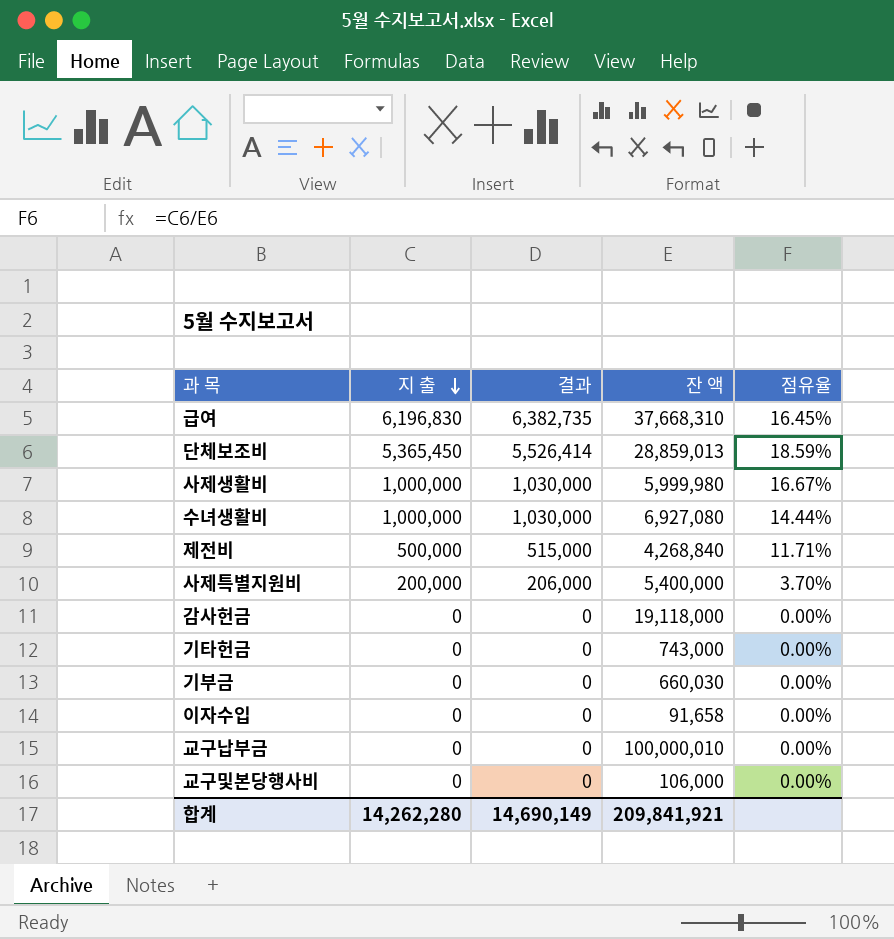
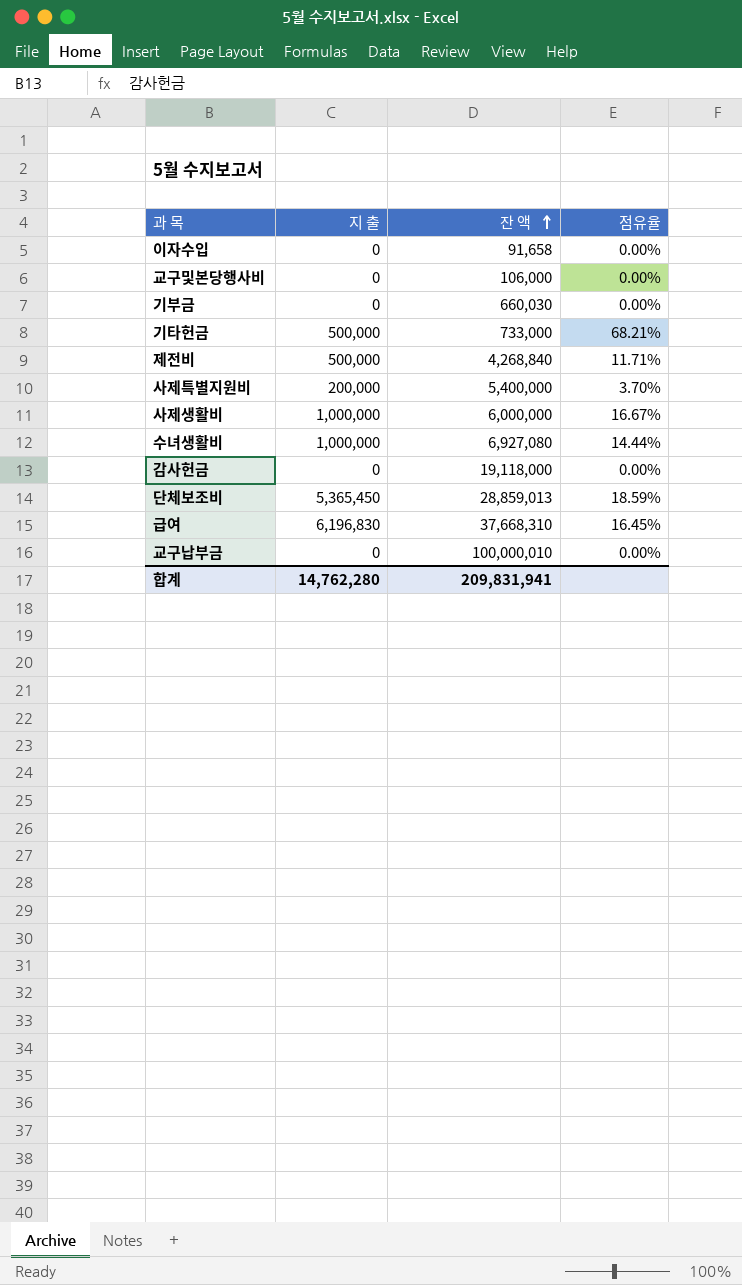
row order: 지 출 descending -> 잔 액 ascending
column 결과 | formula: [지 출] * 1.03 -> none
기타헌금 | 지 출: 0 -> 500,000
기타헌금 | 잔 액: 743,000 -> 733,000
기타헌금 | 점유율: 0.00% -> 68.21%
사제생활비 | 잔 액: 5,999,980 -> 6,000,000
합계 | 지 출: 14,262,280 -> 14,762,280
합계 | 잔 액: 209,841,921 -> 209,831,941

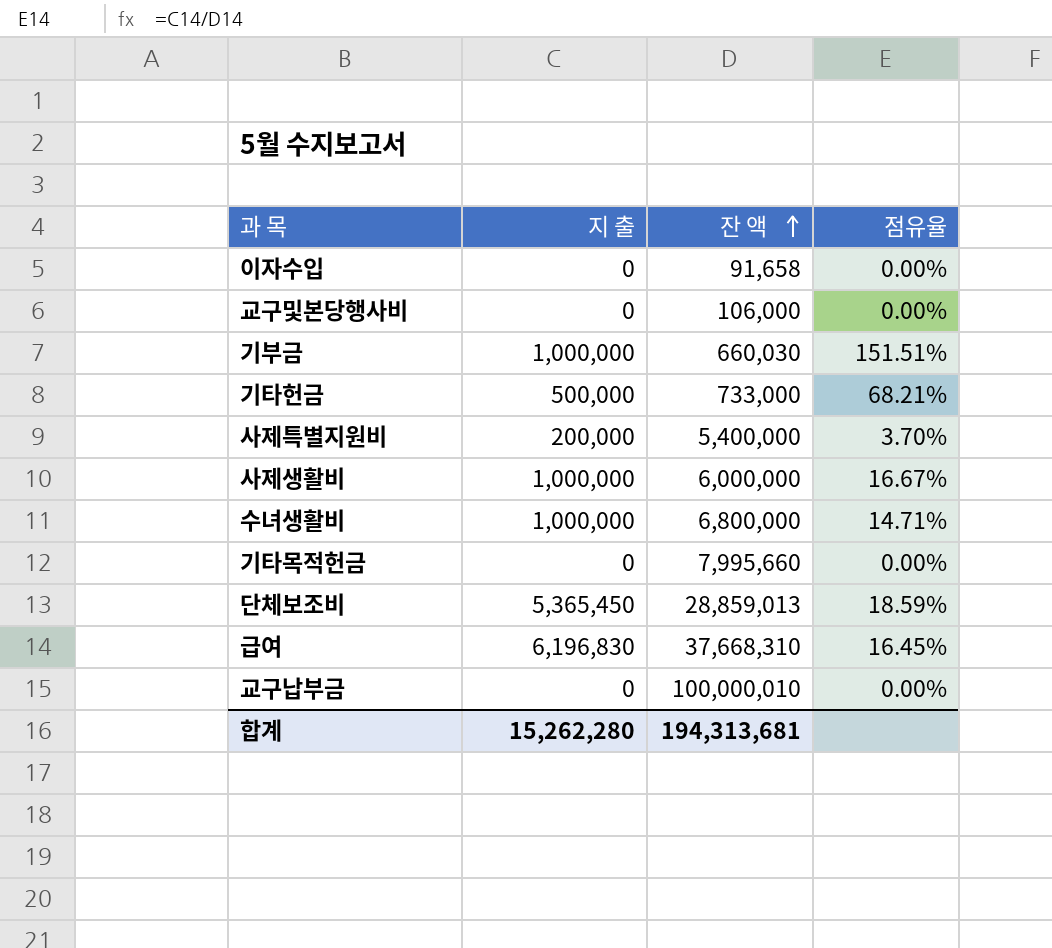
row 제전비: 500,000 | 4,268,840 | 11.71% -> none
row 감사헌금: 0 | 19,118,000 | 0.00% -> none
기부금 | 지 출: 0 -> 1,000,000
기부금 | 점유율: 0.00% -> 151.51%
수녀생활비 | 잔 액: 6,927,080 -> 6,800,000
수녀생활비 | 점유율: 14.44% -> 14.71%
row 기타목적헌금: none -> 0 | 7,995,660 | 0.00%
합계 | 지 출: 14,762,280 -> 15,262,280
합계 | 잔 액: 209,831,941 -> 194,313,681

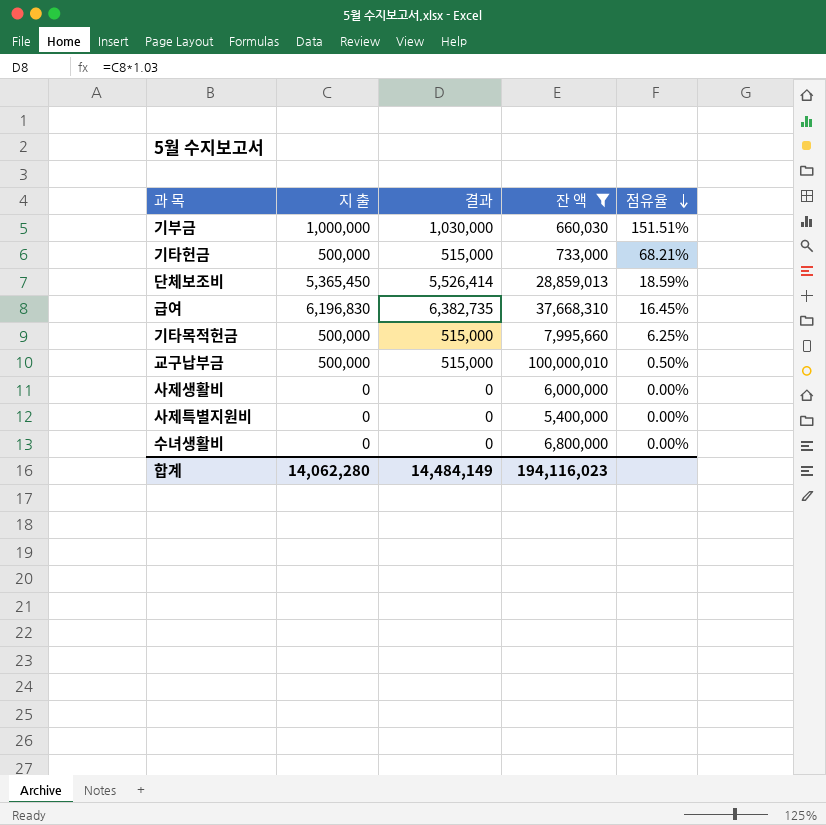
filter: none -> 잔 액 >= 660,030
row order: 잔 액 ascending -> 점유율 descending
column 결과 | formula: none -> [지 출] * 1.03
기타목적헌금 | 지 출: 0 -> 500,000
기타목적헌금 | 점유율: 0.00% -> 6.25%
교구납부금 | 지 출: 0 -> 500,000
교구납부금 | 점유율: 0.00% -> 0.50%
사제생활비 | 지 출: 1,000,000 -> 0
사제생활비 | 점유율: 16.67% -> 0.00%
사제특별지원비 | 지 출: 200,000 -> 0
사제특별지원비 | 점유율: 3.70% -> 0.00%
수녀생활비 | 지 출: 1,000,000 -> 0
수녀생활비 | 점유율: 14.71% -> 0.00%
합계 | 지 출: 15,262,280 -> 14,062,280
합계 | 잔 액: 194,313,681 -> 194,116,023

